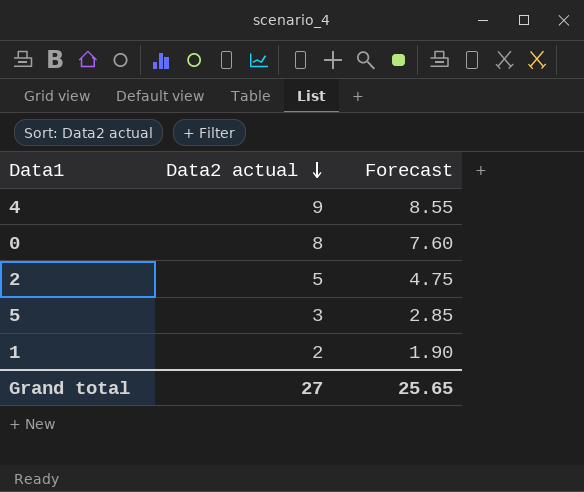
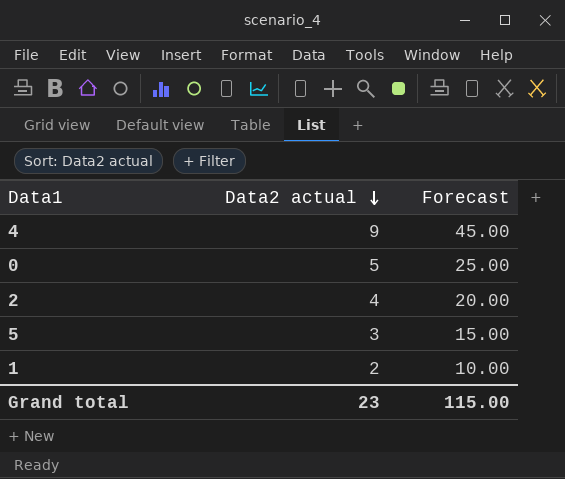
column Forecast | formula: [Data2 actual] * 0.95 -> [Data2 actual] * 5
0 | Data2 actual: 8 -> 5
2 | Data2 actual: 5 -> 4
Grand total | Data2 actual: 27 -> 23
Grand total | Forecast: 25.65 -> 115.00

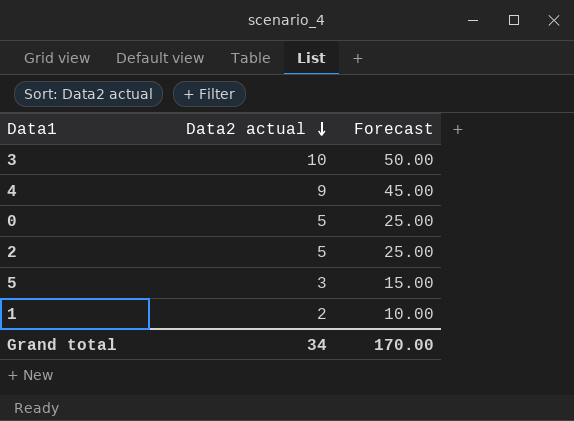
row 3: none -> 10 | 50.00
2 | Data2 actual: 4 -> 5
2 | Forecast: 20.00 -> 25.00
Grand total | Data2 actual: 23 -> 34
Grand total | Forecast: 115.00 -> 170.00

